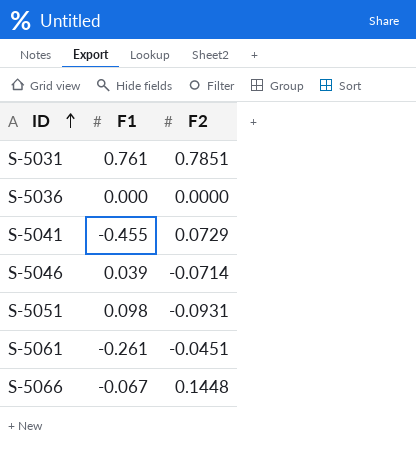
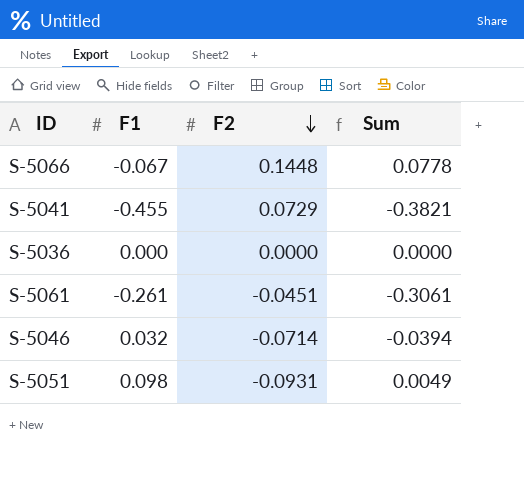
row order: ID ascending -> F2 descending
column Sum | formula: none -> [F1] + [F2]
row S-5031: 0.761 | 0.7851 -> none
S-5046 | F1: 0.039 -> 0.032

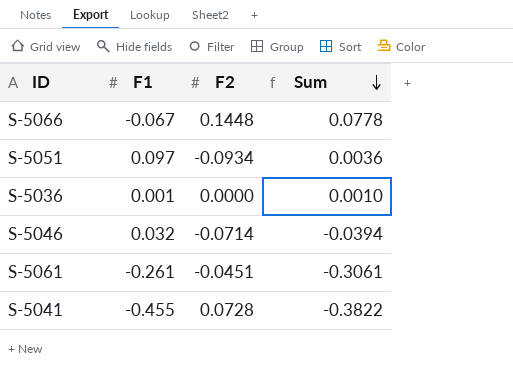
row order: F2 descending -> Sum descending
S-5051 | F1: 0.098 -> 0.097
S-5051 | F2: -0.0931 -> -0.0934
S-5051 | Sum: 0.0049 -> 0.0036
S-5036 | F1: 0.000 -> 0.001
S-5036 | Sum: 0.0000 -> 0.0010
S-5041 | F2: 0.0729 -> 0.0728
S-5041 | Sum: -0.3821 -> -0.3822

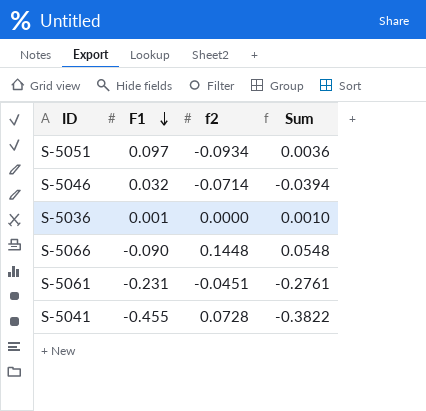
row order: Sum descending -> F1 descending
column name: F2 -> f2
S-5066 | F1: -0.067 -> -0.090
S-5066 | Sum: 0.0778 -> 0.0548
S-5061 | F1: -0.261 -> -0.231
S-5061 | Sum: -0.3061 -> -0.2761

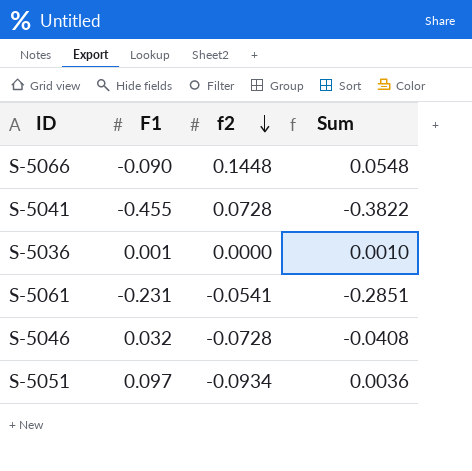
row order: F1 descending -> f2 descending
S-5061 | f2: -0.0451 -> -0.0541
S-5061 | Sum: -0.2761 -> -0.2851
S-5046 | f2: -0.0714 -> -0.0728
S-5046 | Sum: -0.0394 -> -0.0408

